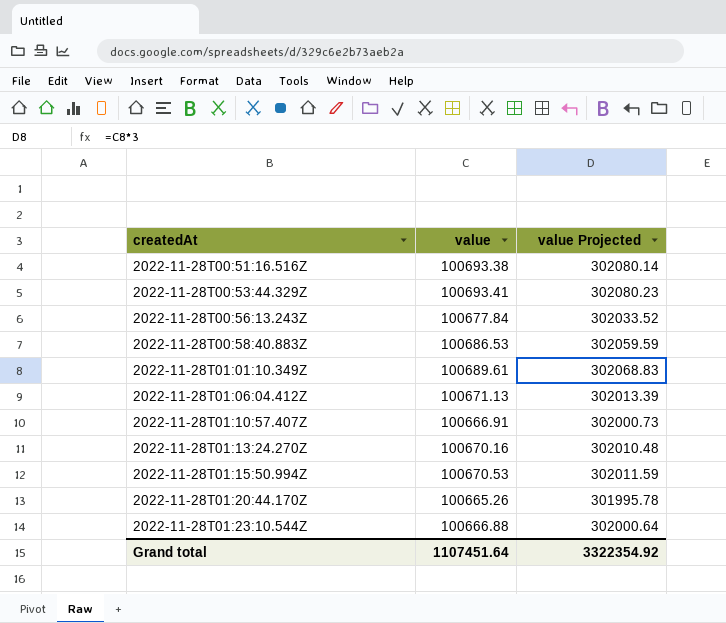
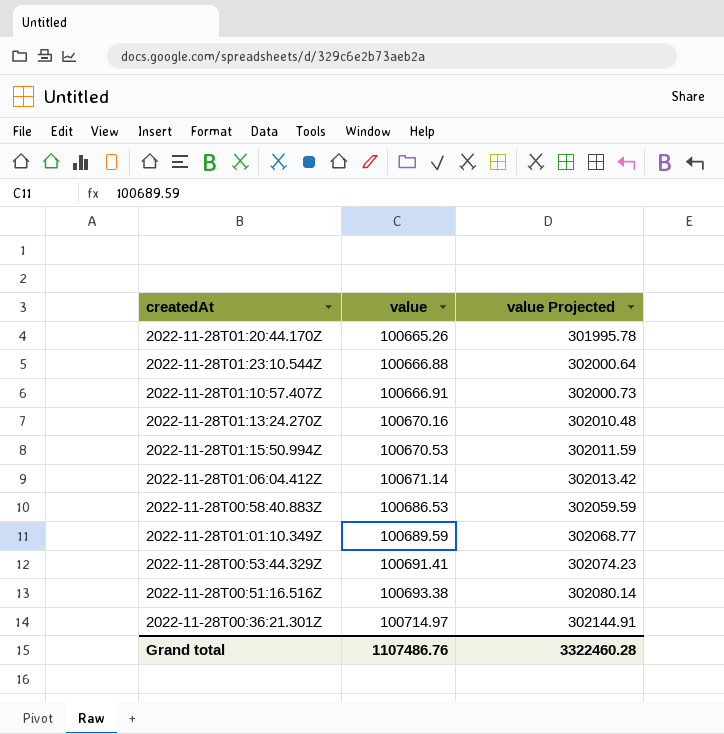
row order: createdAt ascending -> value ascending
row 2022-11-28T00:56:13.243Z: 100677.84 | 302033.52 -> none
2022-11-28T01:06:04.412Z | value: 100671.13 -> 100671.14
2022-11-28T01:06:04.412Z | value Projected: 302013.39 -> 302013.42
2022-11-28T01:01:10.349Z | value: 100689.61 -> 100689.59
2022-11-28T01:01:10.349Z | value Projected: 302068.83 -> 302068.77
2022-11-28T00:53:44.329Z | value: 100693.41 -> 100691.41
2022-11-28T00:53:44.329Z | value Projected: 302080.23 -> 302074.23
row 2022-11-28T00:36:21.301Z: none -> 100714.97 | 302144.91
Grand total | value: 1107451.64 -> 1107486.76
Grand total | value Projected: 3322354.92 -> 3322460.28

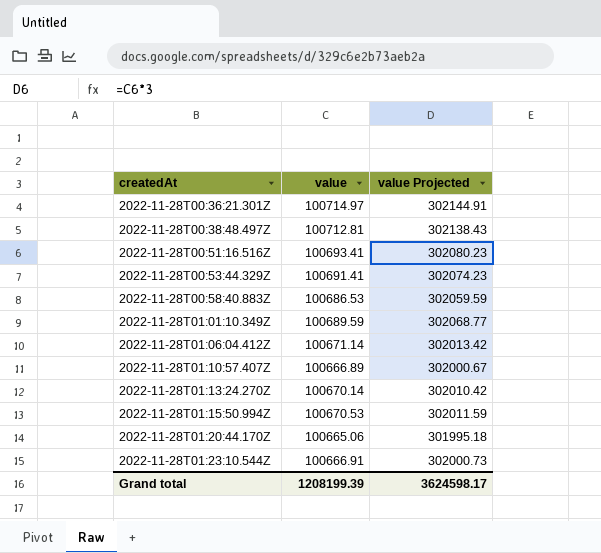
row order: value ascending -> createdAt ascending
row 2022-11-28T00:38:48.497Z: none -> 100712.81 | 302138.43
2022-11-28T00:51:16.516Z | value: 100693.38 -> 100693.41
2022-11-28T00:51:16.516Z | value Projected: 302080.14 -> 302080.23
2022-11-28T01:10:57.407Z | value: 100666.91 -> 100666.89
2022-11-28T01:10:57.407Z | value Projected: 302000.73 -> 302000.67
2022-11-28T01:13:24.270Z | value: 100670.16 -> 100670.14
2022-11-28T01:13:24.270Z | value Projected: 302010.48 -> 302010.42
2022-11-28T01:20:44.170Z | value: 100665.26 -> 100665.06
2022-11-28T01:20:44.170Z | value Projected: 301995.78 -> 301995.18
2022-11-28T01:23:10.544Z | value: 100666.88 -> 100666.91
2022-11-28T01:23:10.544Z | value Projected: 302000.64 -> 302000.73
Grand total | value: 1107486.76 -> 1208199.39
Grand total | value Projected: 3322460.28 -> 3624598.17

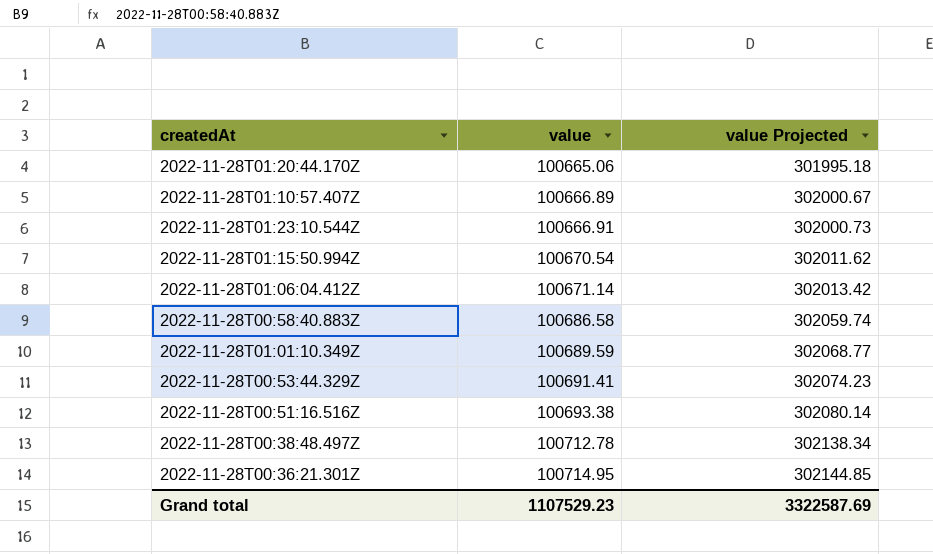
row order: createdAt ascending -> value ascending
row 2022-11-28T01:13:24.270Z: 100670.14 | 302010.42 -> none
2022-11-28T01:15:50.994Z | value: 100670.53 -> 100670.54
2022-11-28T01:15:50.994Z | value Projected: 302011.59 -> 302011.62
2022-11-28T00:58:40.883Z | value: 100686.53 -> 100686.58
2022-11-28T00:58:40.883Z | value Projected: 302059.59 -> 302059.74
2022-11-28T00:51:16.516Z | value: 100693.41 -> 100693.38
2022-11-28T00:51:16.516Z | value Projected: 302080.23 -> 302080.14
2022-11-28T00:38:48.497Z | value: 100712.81 -> 100712.78
2022-11-28T00:38:48.497Z | value Projected: 302138.43 -> 302138.34
2022-11-28T00:36:21.301Z | value: 100714.97 -> 100714.95
2022-11-28T00:36:21.301Z | value Projected: 302144.91 -> 302144.85
Grand total | value: 1208199.39 -> 1107529.23
Grand total | value Projected: 3624598.17 -> 3322587.69

